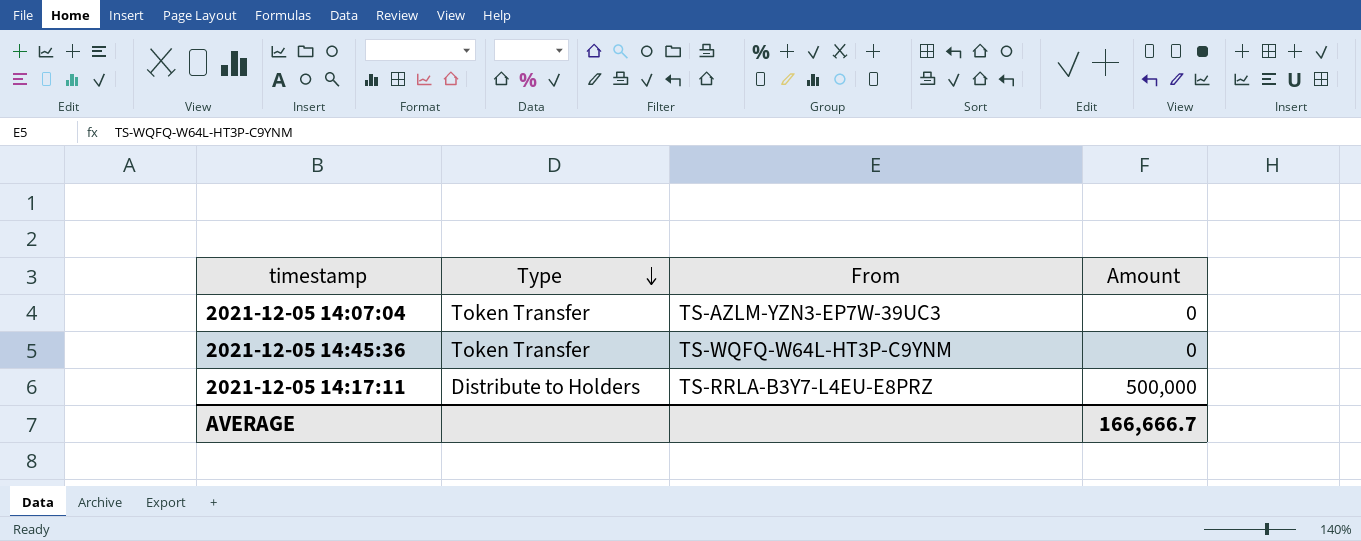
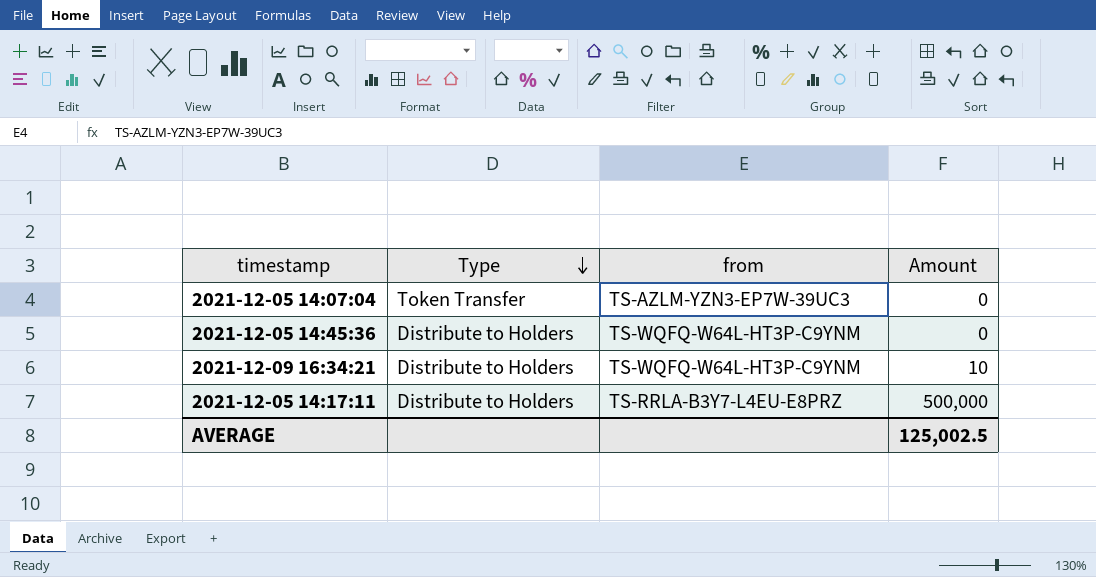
column name: From -> from
2021-12-05 14:45:36 | Type: Token Transfer -> Distribute to Holders
row 2021-12-09 16:34:21: none -> Distribute to Holders | TS-WQFQ-W64L-HT3P-C9YNM | 10
AVERAGE | Amount: 166,666.7 -> 125,002.5

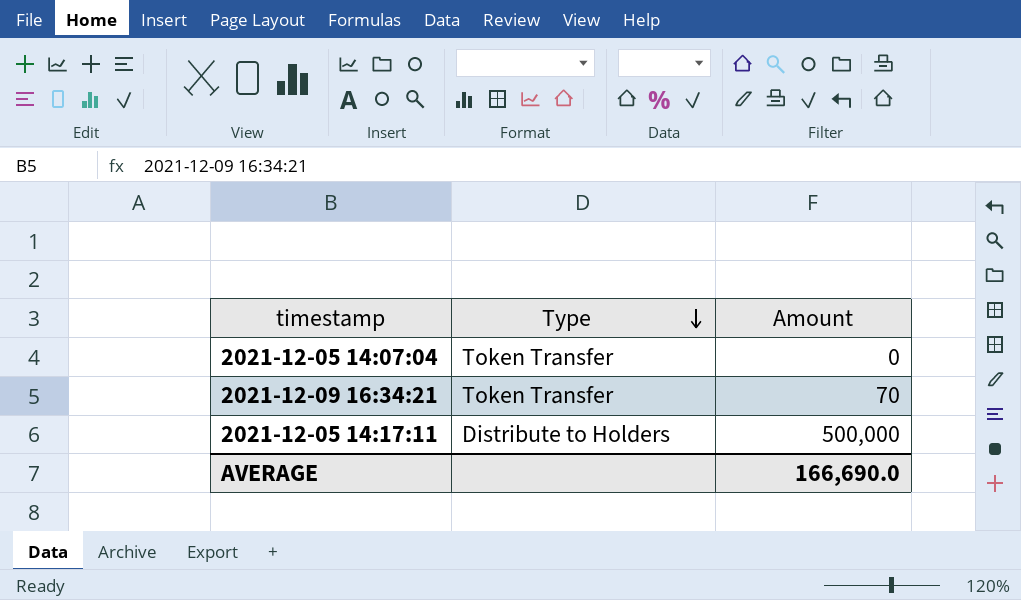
column from | position: 3 -> none
row 2021-12-05 14:45:36: Distribute to Holders | TS-WQFQ-W64L-HT3P-C9YNM | 0 -> none
2021-12-09 16:34:21 | Type: Distribute to Holders -> Token Transfer
2021-12-09 16:34:21 | Amount: 10 -> 70
AVERAGE | Amount: 125,002.5 -> 166,690.0

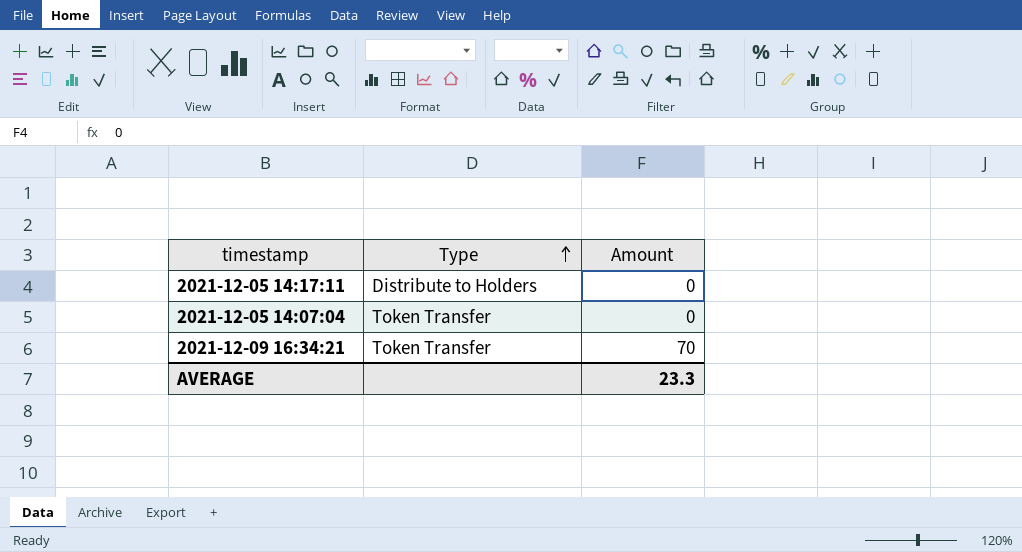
row order: Type descending -> Type ascending
2021-12-05 14:17:11 | Amount: 500,000 -> 0
AVERAGE | Amount: 166,690.0 -> 23.3

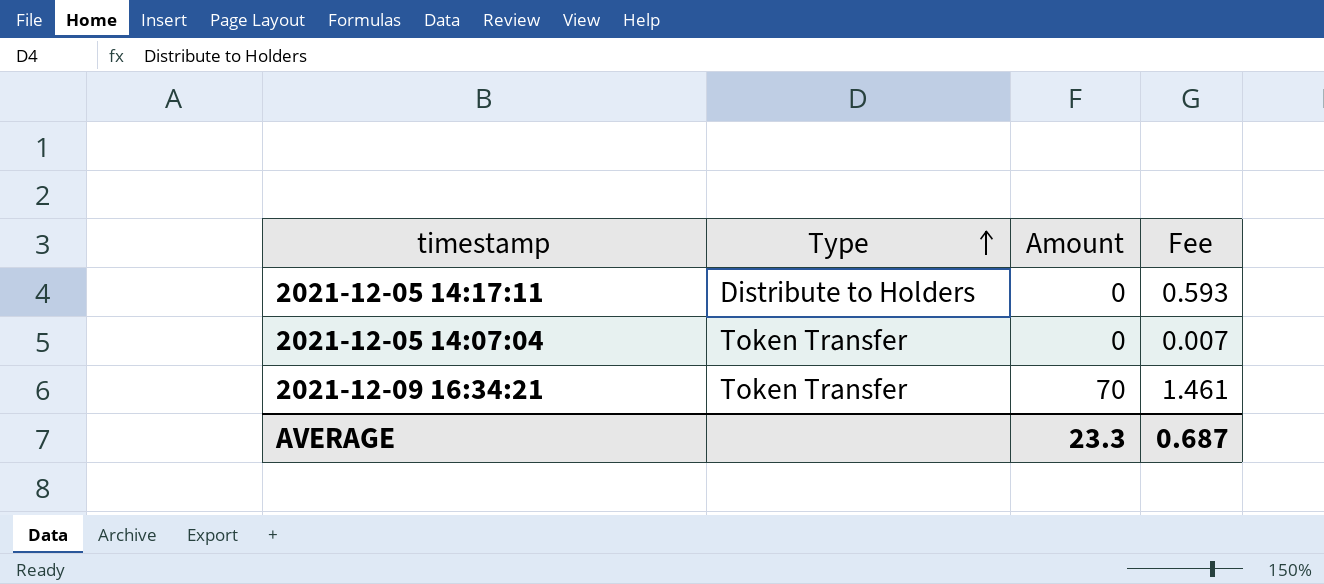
column Fee | position: none -> 4

